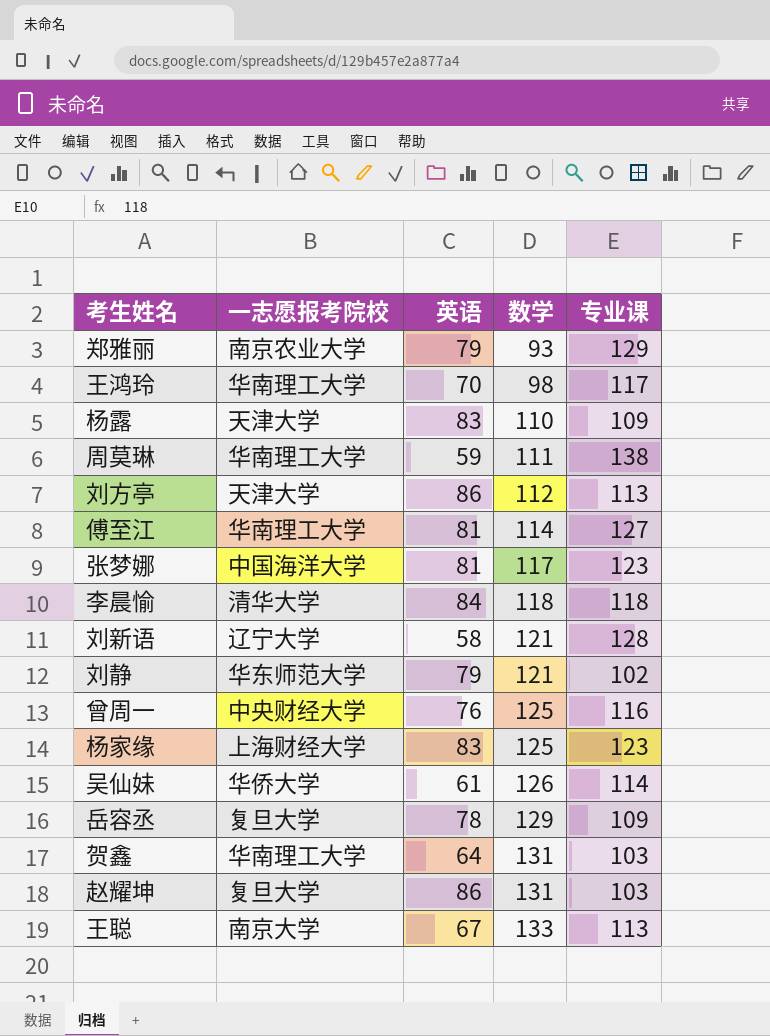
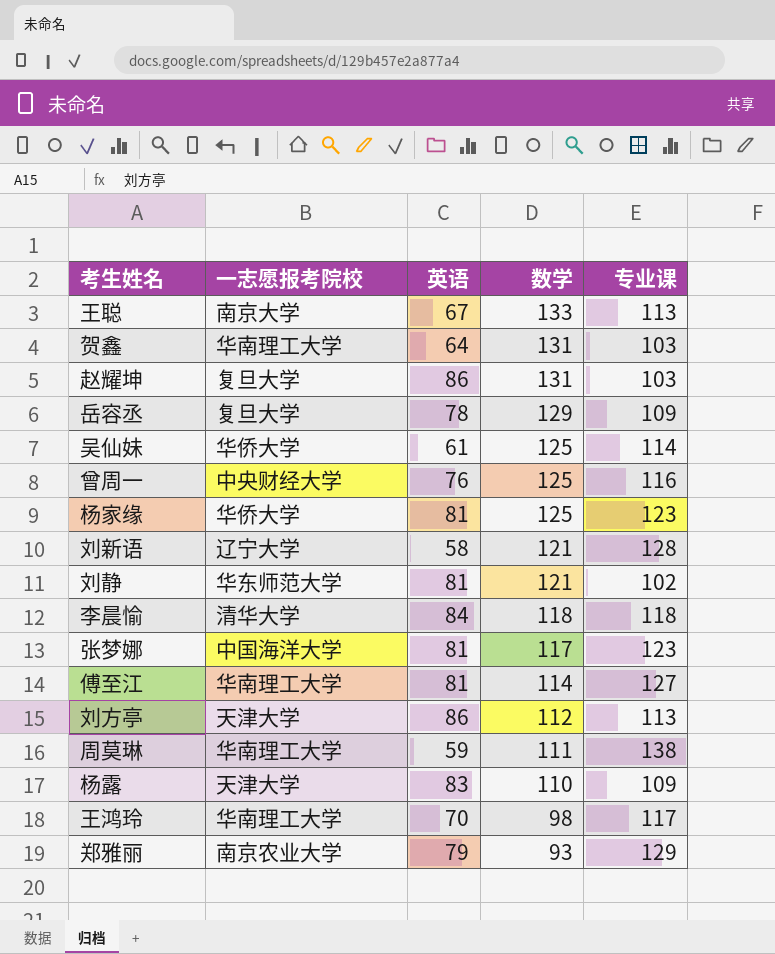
row order: 数学 ascending -> 数学 descending
吴仙妹 | 数学: 126 -> 125
杨家缘 | 一志愿报考院校: 上海财经大学 -> 华侨大学
杨家缘 | 英语: 83 -> 81
刘静 | 英语: 79 -> 81

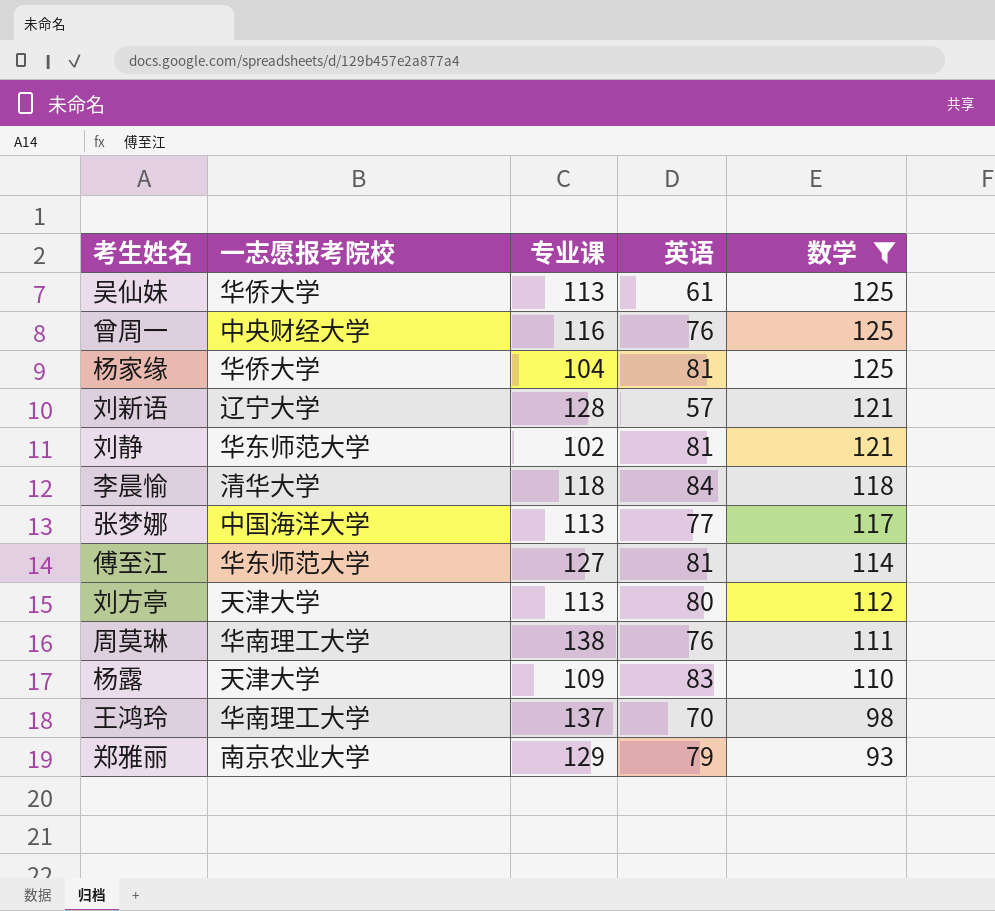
filter: none -> 数学 <= 125
column 专业课 | position: 5 -> 3
吴仙妹 | 专业课: 114 -> 113
杨家缘 | 专业课: 123 -> 104
刘新语 | 英语: 58 -> 57
张梦娜 | 专业课: 123 -> 113
张梦娜 | 英语: 81 -> 77
傅至江 | 一志愿报考院校: 华南理工大学 -> 华东师范大学
刘方亭 | 英语: 86 -> 80
周莫琳 | 英语: 59 -> 76
王鸿玲 | 专业课: 117 -> 137

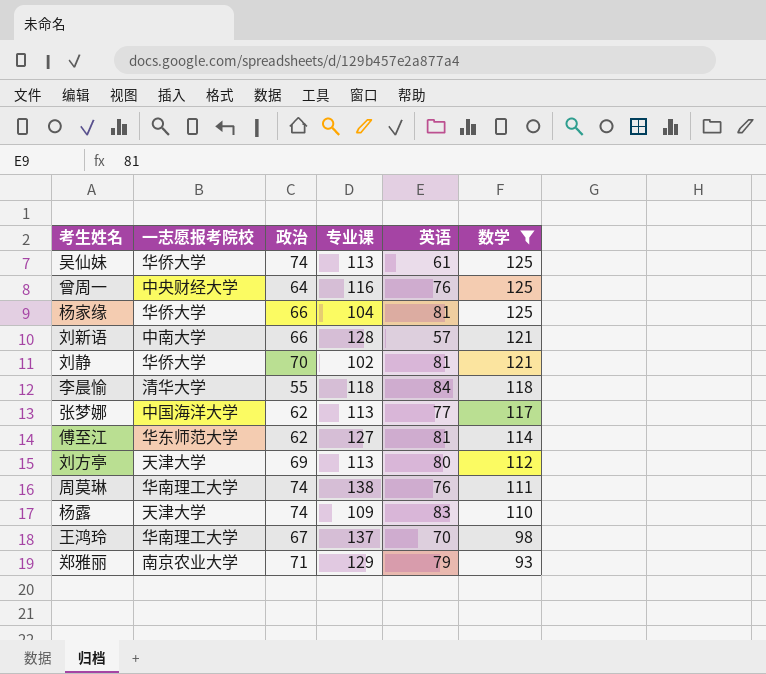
column 政治 | position: none -> 3
刘新语 | 一志愿报考院校: 辽宁大学 -> 中南大学
刘静 | 一志愿报考院校: 华东师范大学 -> 华侨大学

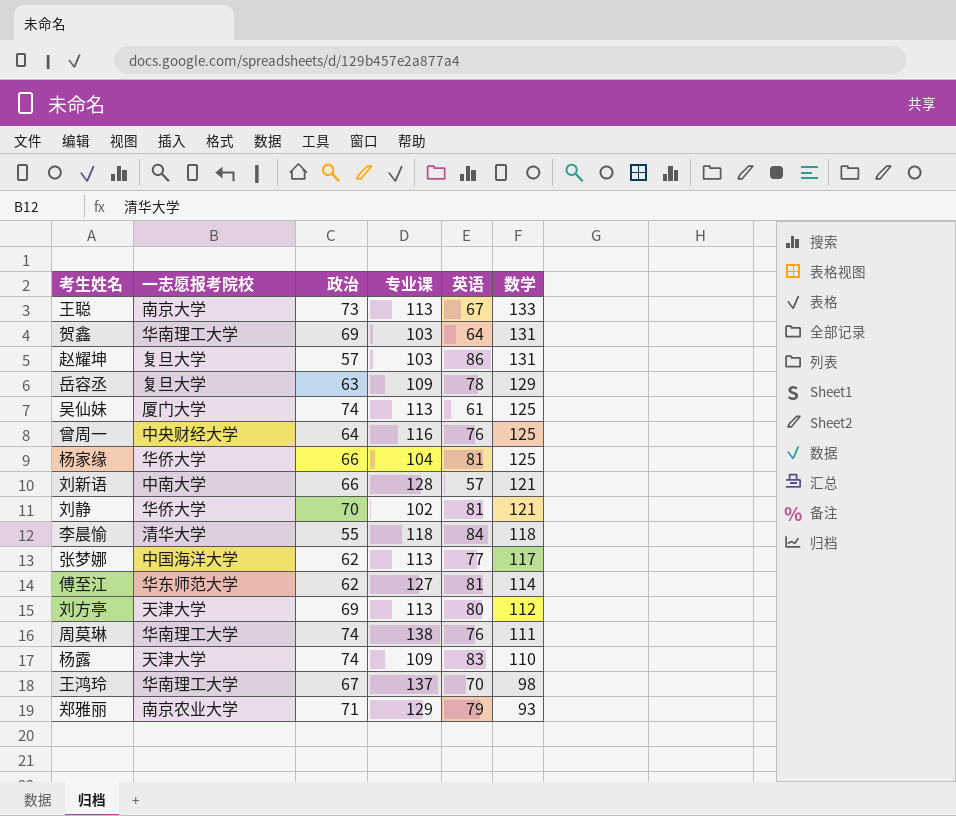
filter: 数学 <= 125 -> none
吴仙妹 | 一志愿报考院校: 华侨大学 -> 厦门大学

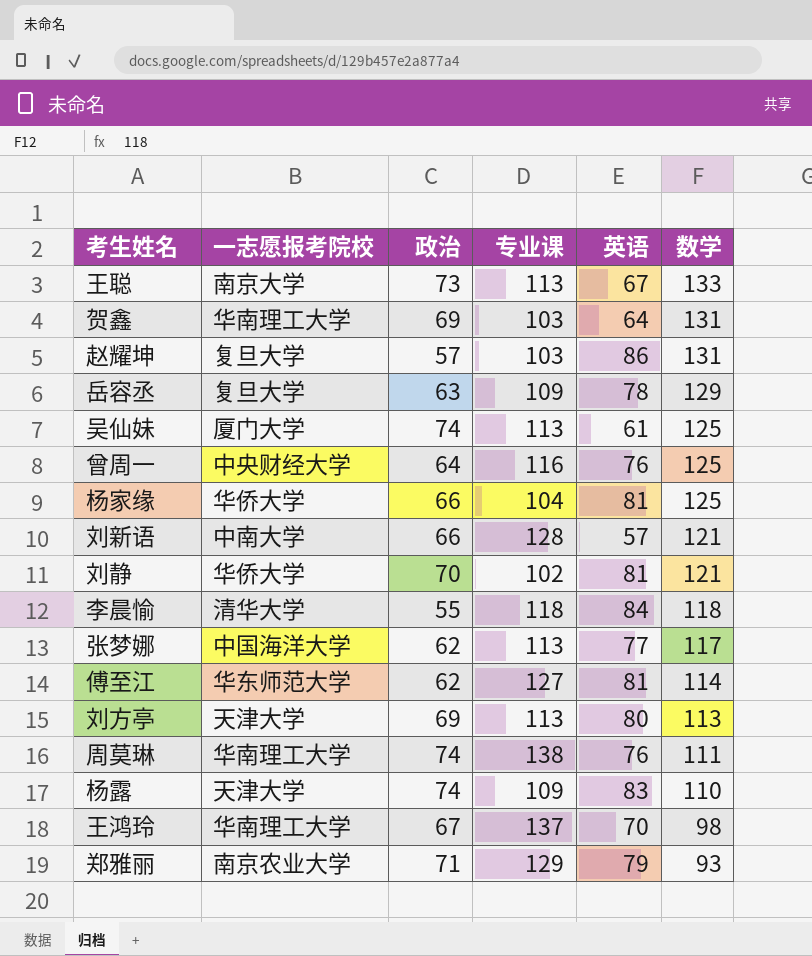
刘方亭 | 数学: 112 -> 113

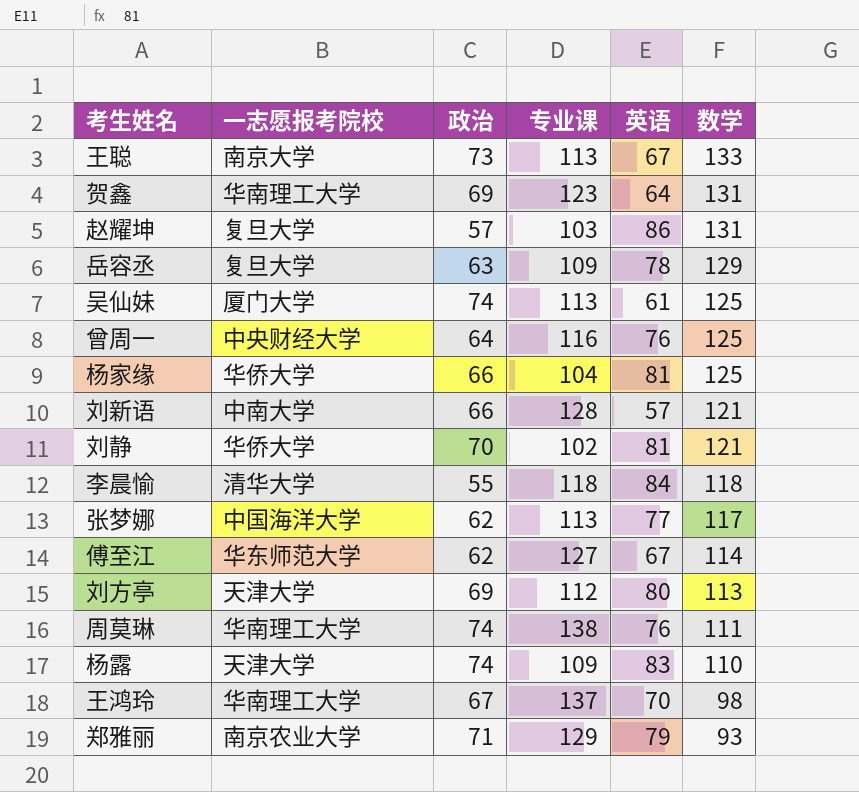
贺鑫 | 专业课: 103 -> 123
傅至江 | 英语: 81 -> 67
刘方亭 | 专业课: 113 -> 112

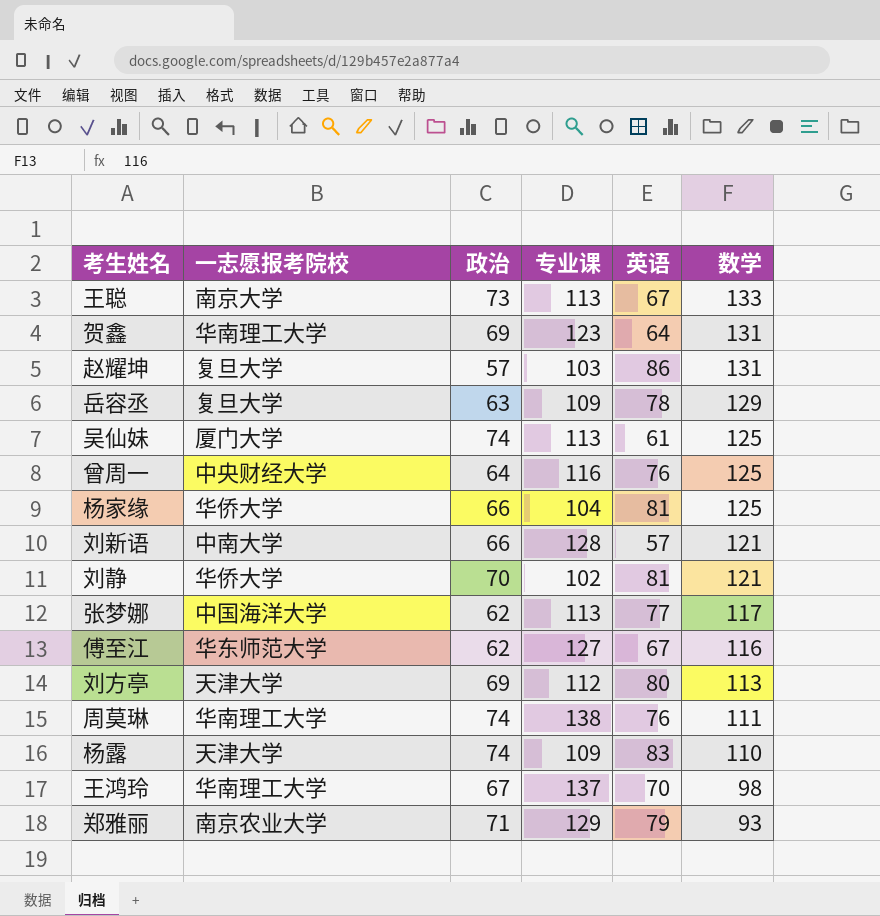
row 李晨愉: 清华大学 | 55 | 118 | 84 | 118 -> none
傅至江 | 数学: 114 -> 116

